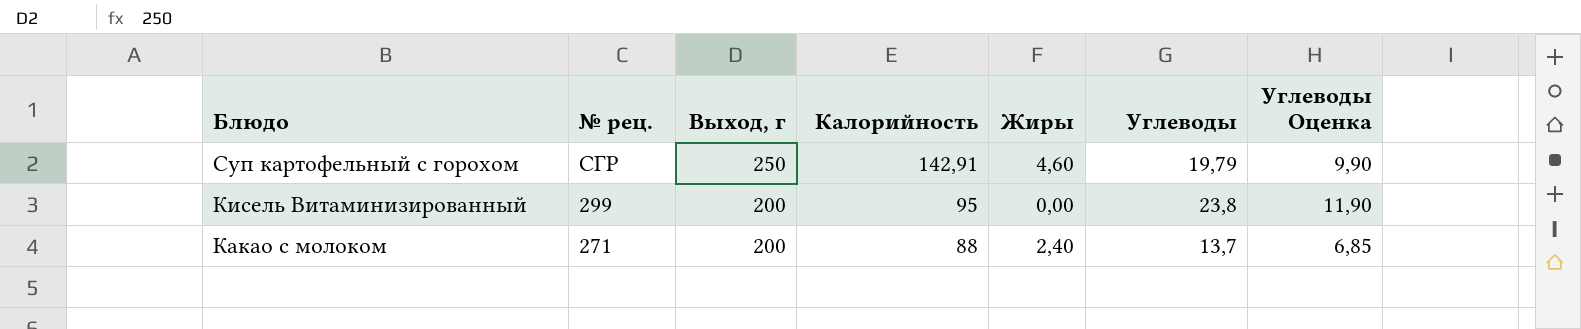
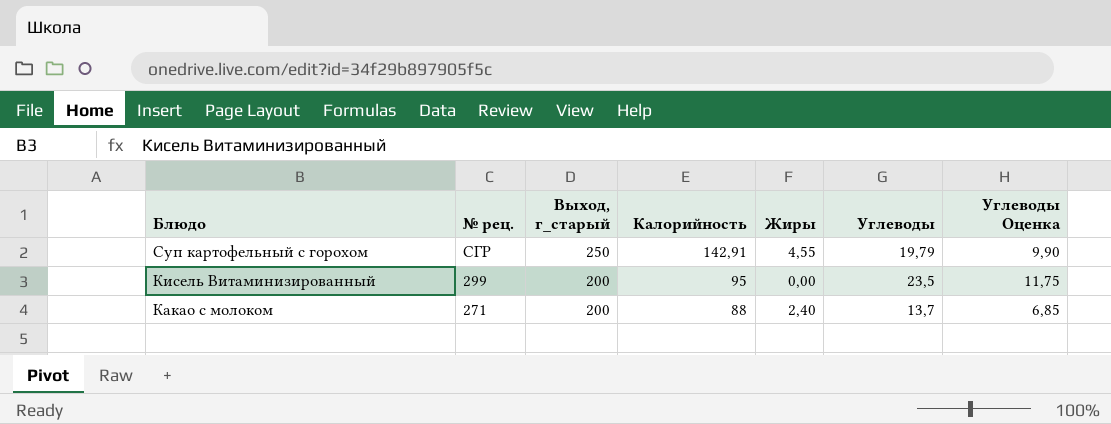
column name: Выход, г -> Выход, г_старый
Суп картофельный с горохом | Жиры: 4,60 -> 4,55
Кисель Витаминизированный | Углеводы: 23,8 -> 23,5
Кисель Витаминизированный | Углеводы Оценка: 11,90 -> 11,75

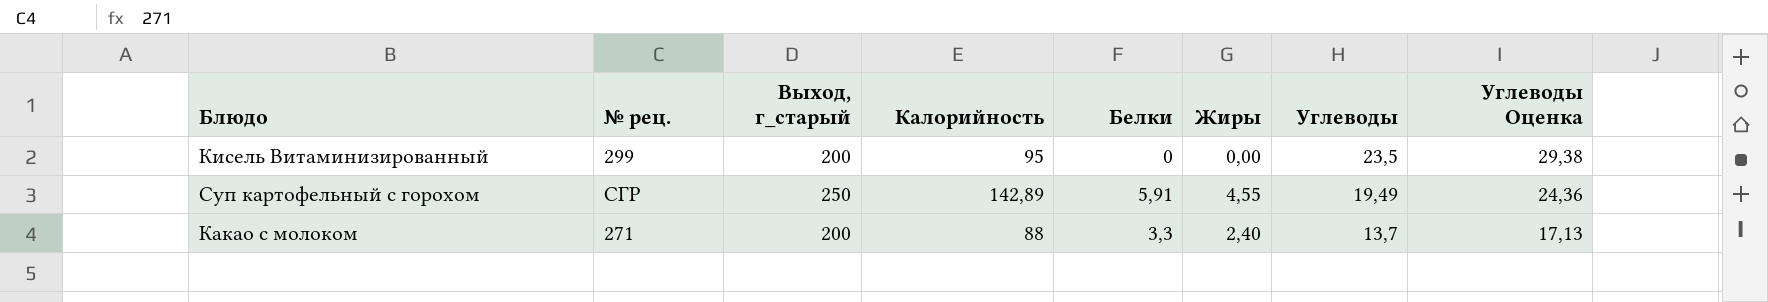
row order: Блюдо descending -> Углеводы descending
column Белки | position: none -> 5
column Углеводы Оценка | formula: [Углеводы] * 0,5 -> [Углеводы] * 1,25
Суп картофельный с горохом | Калорийность: 142,91 -> 142,89
Суп картофельный с горохом | Углеводы: 19,79 -> 19,49

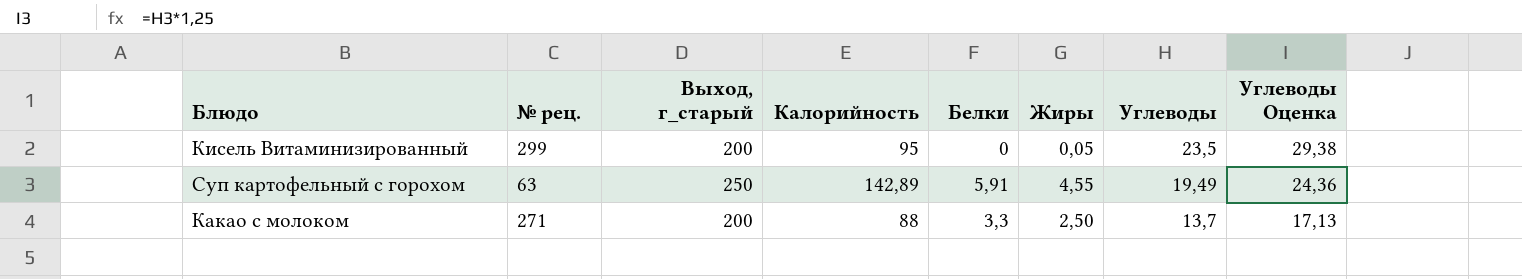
Кисель Витаминизированный | Жиры: 0,00 -> 0,05
Суп картофельный с горохом | № рец.: СГР -> 63
Какао с молоком | Жиры: 2,40 -> 2,50

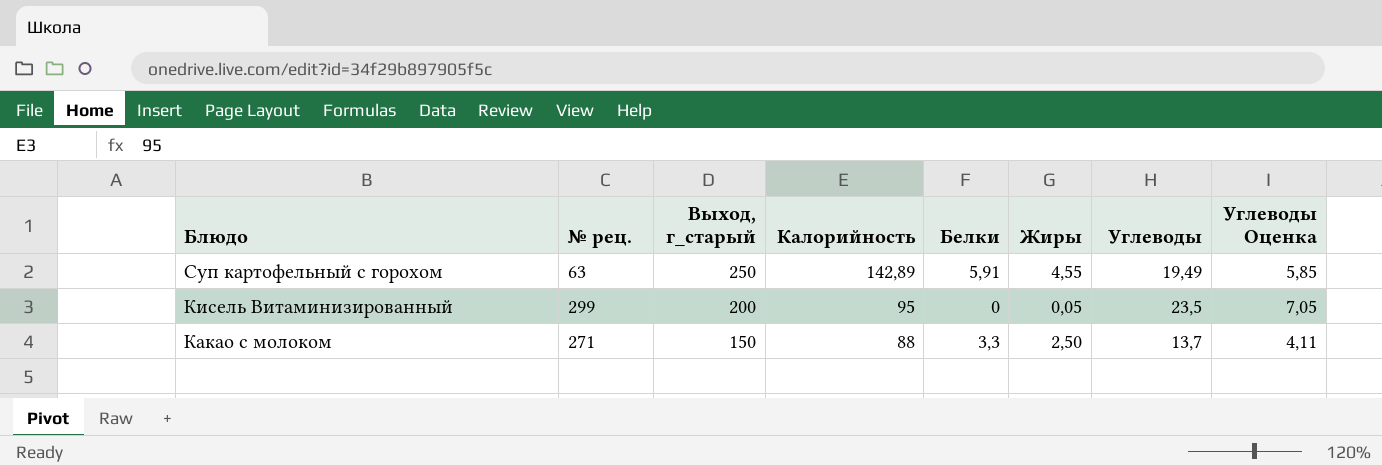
row order: Углеводы descending -> Блюдо descending
column Углеводы Оценка | formula: [Углеводы] * 1,25 -> [Углеводы] * 0,3
Какао с молоком | Выход, г_старый: 200 -> 150

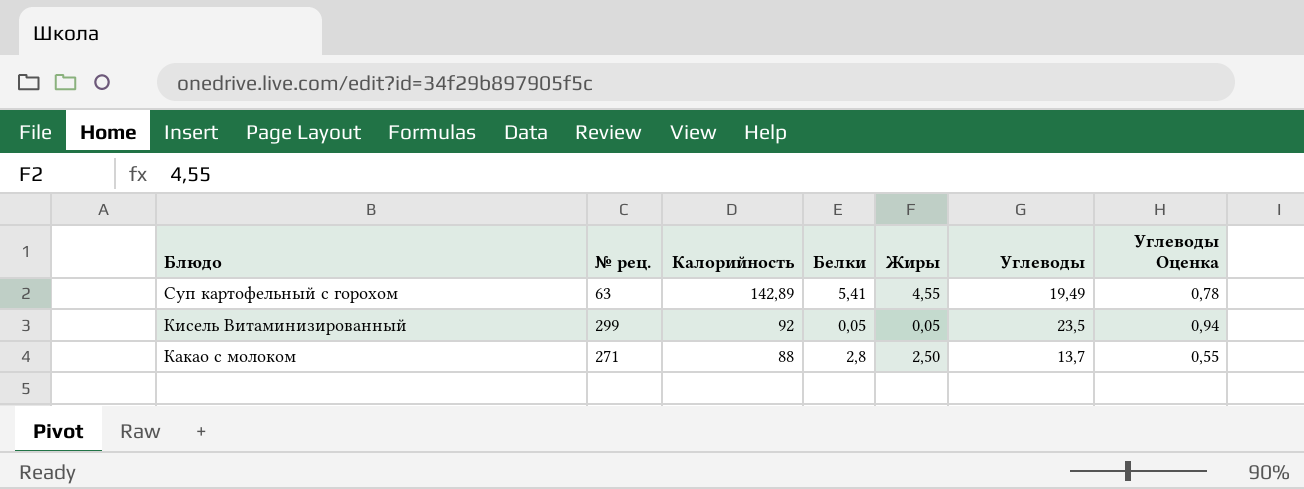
column Выход, г_старый | position: 3 -> none
column Углеводы Оценка | formula: [Углеводы] * 0,3 -> [Углеводы] * 0,04
Суп картофельный с горохом | Белки: 5,91 -> 5,41
Кисель Витаминизированный | Калорийность: 95 -> 92
Кисель Витаминизированный | Белки: 0 -> 0,05
Какао с молоком | Белки: 3,3 -> 2,8

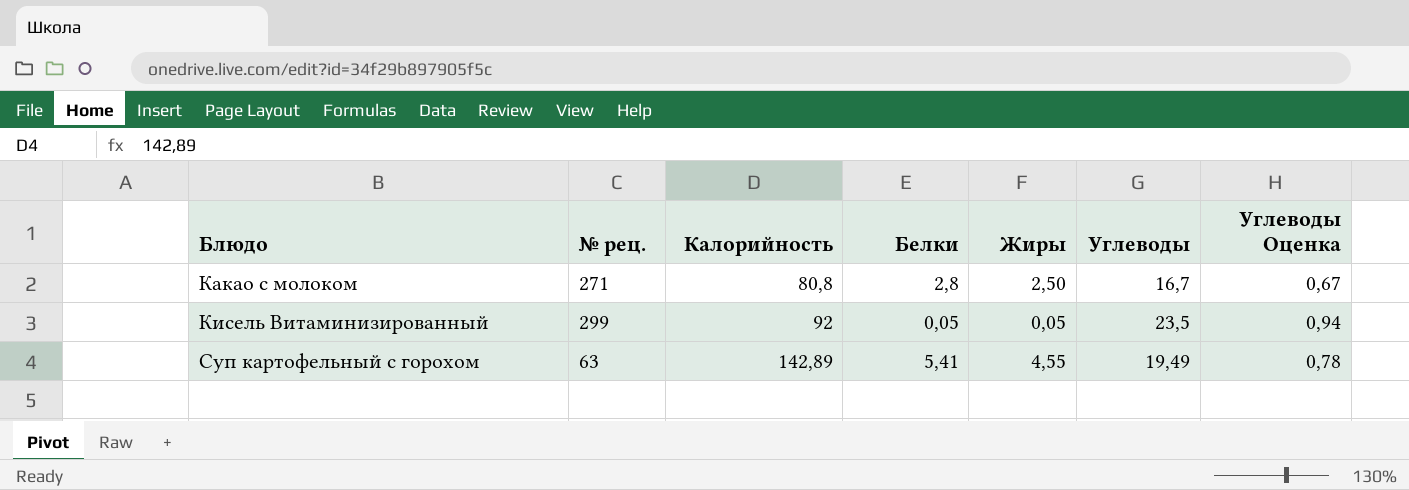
row order: Блюдо descending -> Блюдо ascending
Какао с молоком | Калорийность: 88 -> 80,8
Какао с молоком | Углеводы: 13,7 -> 16,7
Какао с молоком | Углеводы Оценка: 0,55 -> 0,67

